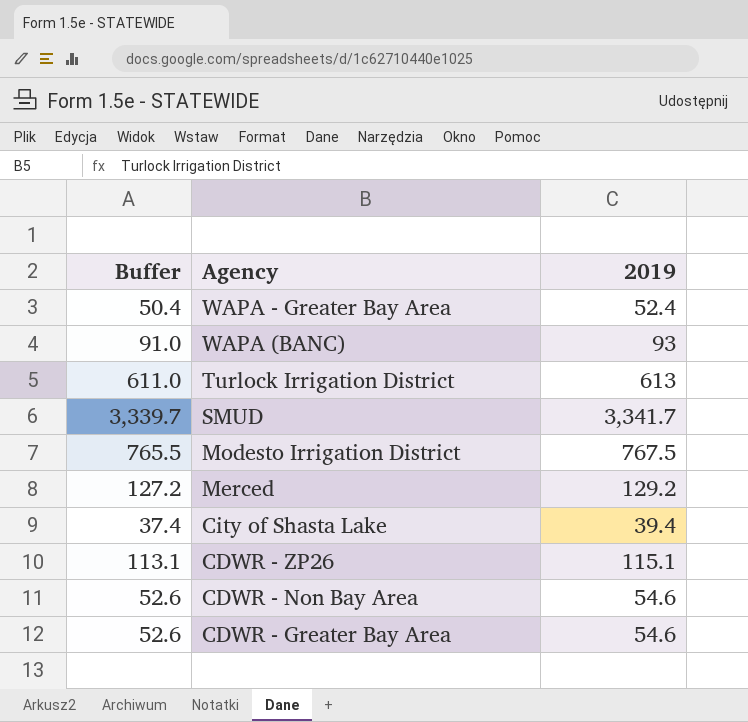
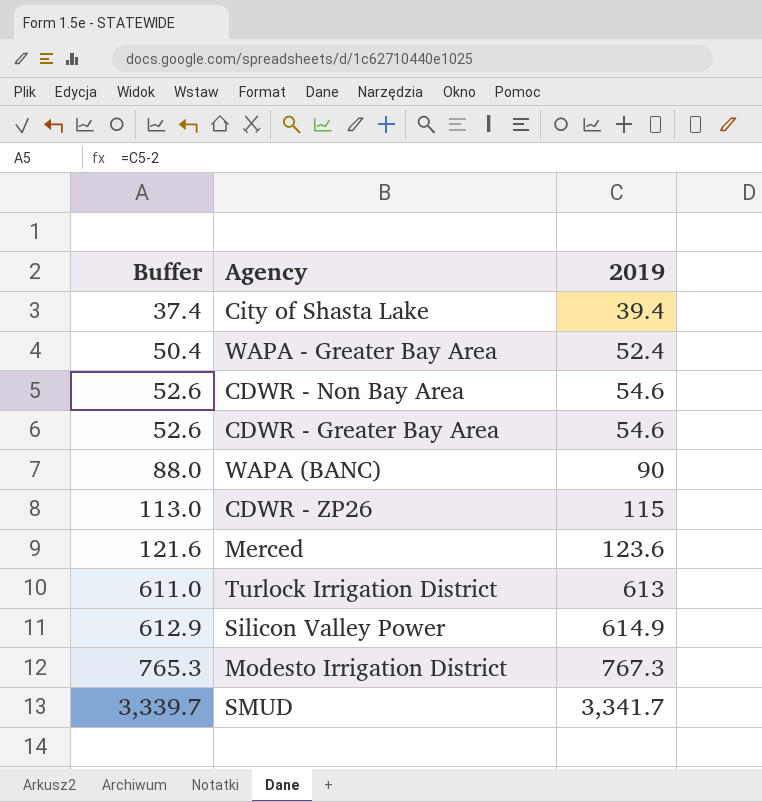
row order: Agency descending -> Buffer ascending
WAPA (BANC) | Buffer: 91.0 -> 88.0
WAPA (BANC) | 2019: 93 -> 90
CDWR - ZP26 | Buffer: 113.1 -> 113.0
CDWR - ZP26 | 2019: 115.1 -> 115
Merced | Buffer: 127.2 -> 121.6
Merced | 2019: 129.2 -> 123.6
row Silicon Valley Power: none -> 612.9 | 614.9
Modesto Irrigation District | Buffer: 765.5 -> 765.3
Modesto Irrigation District | 2019: 767.5 -> 767.3

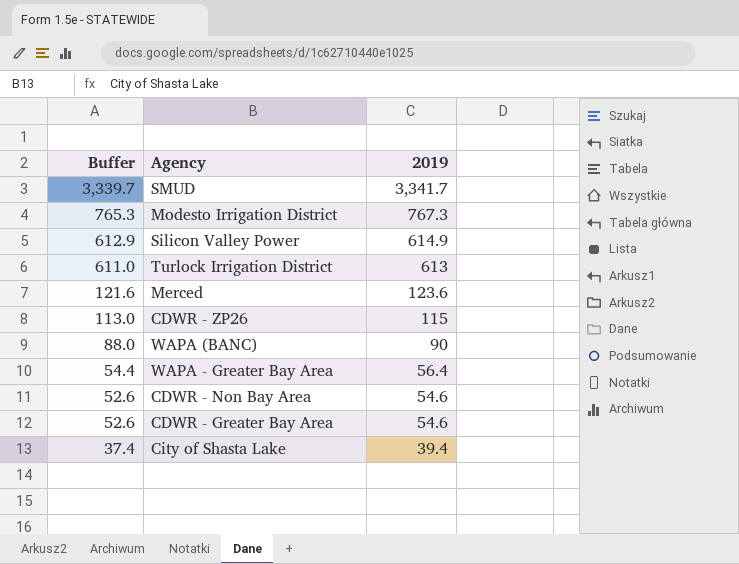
row order: Buffer ascending -> Buffer descending
WAPA - Greater Bay Area | Buffer: 50.4 -> 54.4
WAPA - Greater Bay Area | 2019: 52.4 -> 56.4

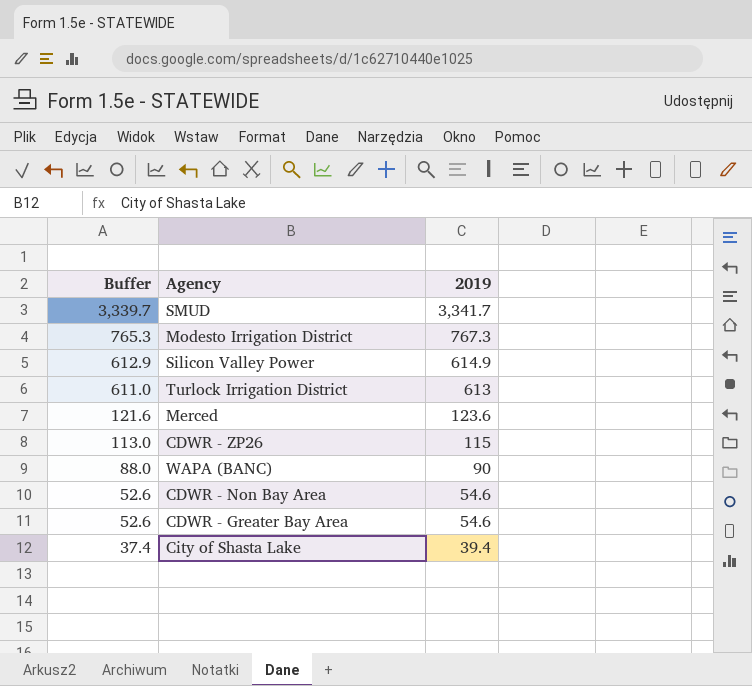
row WAPA - Greater Bay Area: 54.4 | 56.4 -> none

